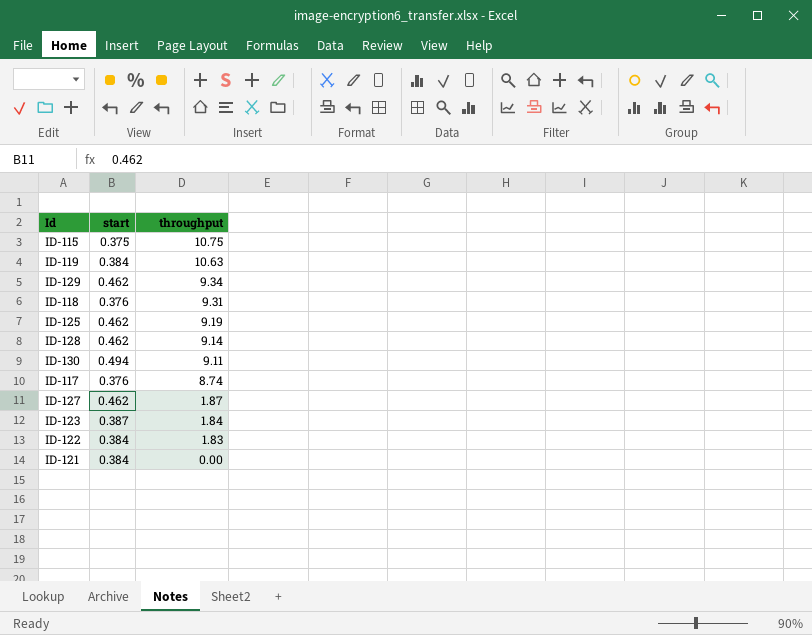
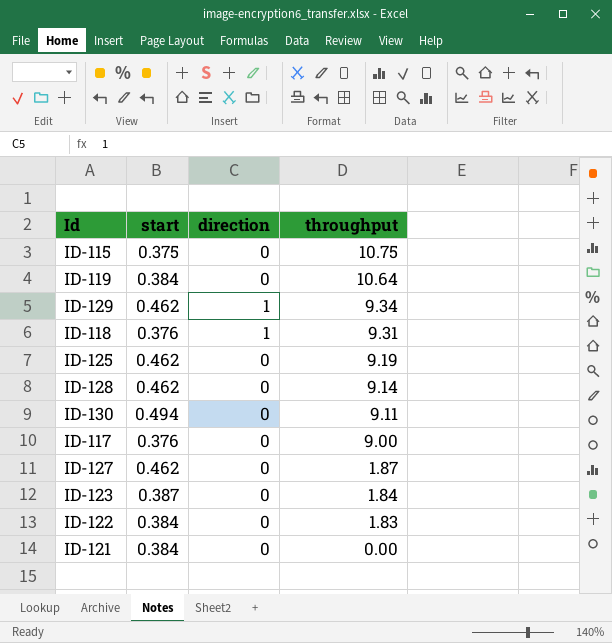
column direction | position: none -> 3
ID-119 | throughput: 10.63 -> 10.64
ID-117 | throughput: 8.74 -> 9.00

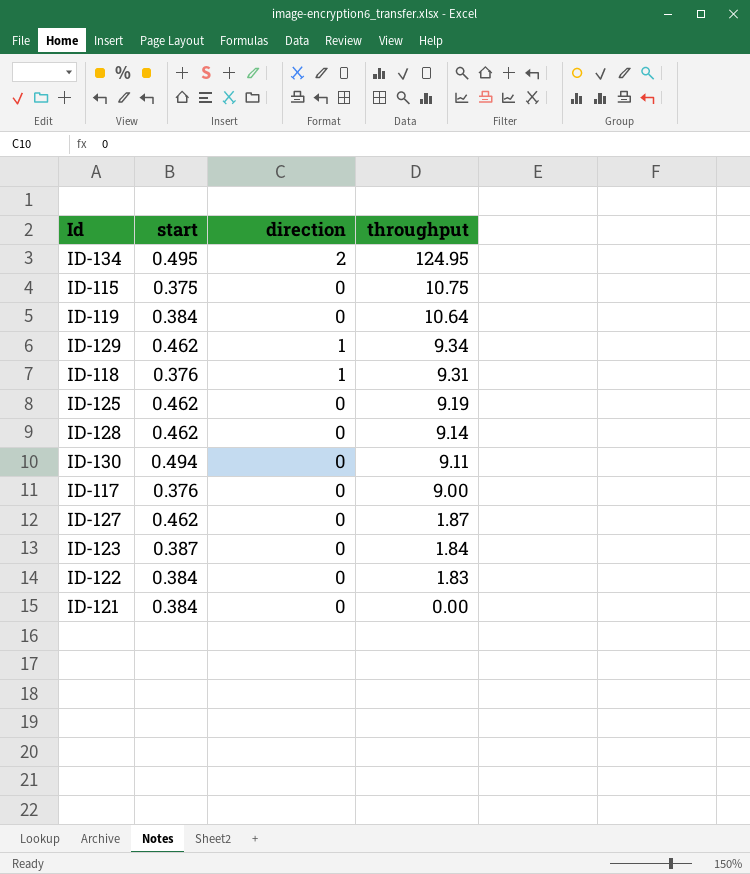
row ID-134: none -> 0.495 | 2 | 124.95

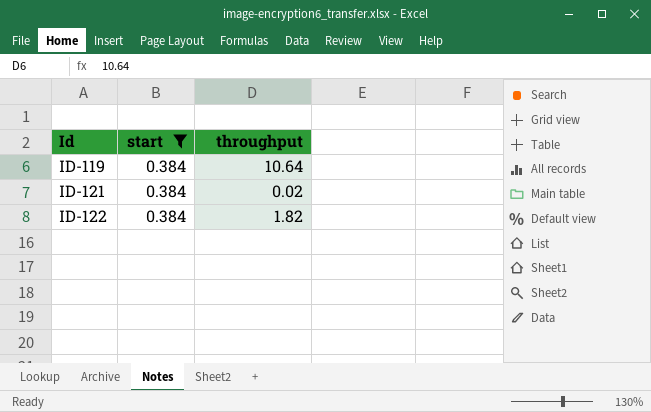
filter: none -> start = 0.384
row order: throughput descending -> Id ascending
column direction | position: 3 -> none
ID-121 | throughput: 0.00 -> 0.02
ID-122 | throughput: 1.83 -> 1.82

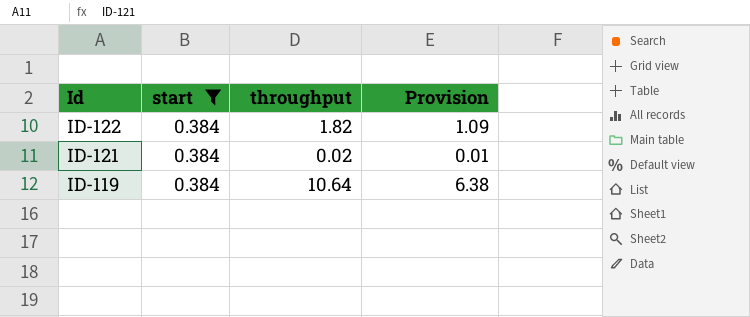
row order: Id ascending -> Id descending
column Provision | formula: none -> [throughput] * 0.6

